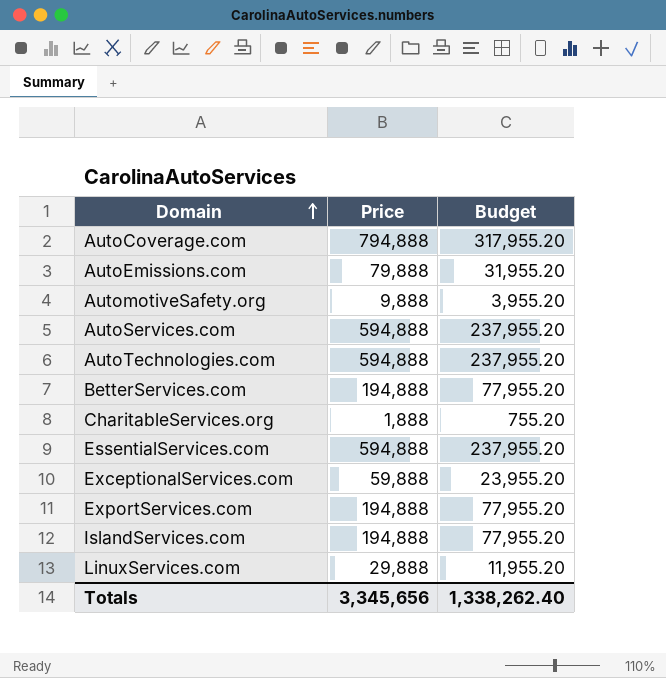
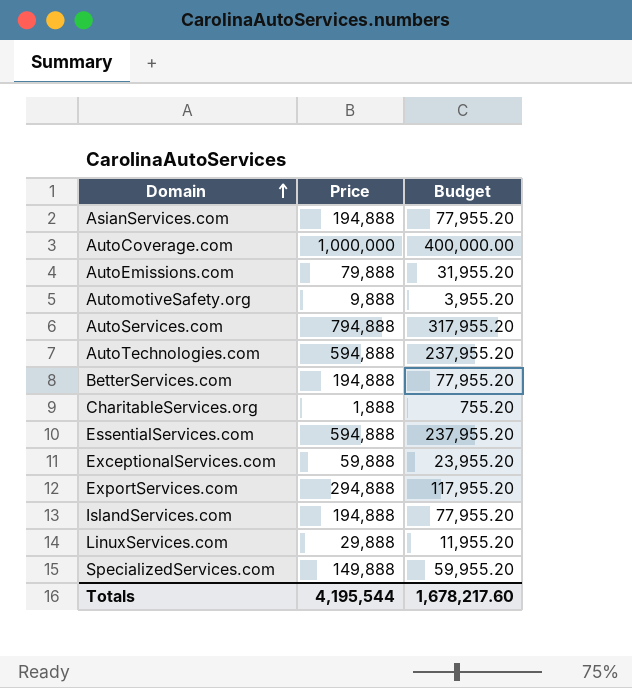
row AsianServices.com: none -> 194,888 | 77,955.20
AutoCoverage.com | Price: 794,888 -> 1,000,000
AutoCoverage.com | Budget: 317,955.20 -> 400,000.00
AutoServices.com | Price: 594,888 -> 794,888
AutoServices.com | Budget: 237,955.20 -> 317,955.20
ExportServices.com | Price: 194,888 -> 294,888
ExportServices.com | Budget: 77,955.20 -> 117,955.20
row SpecializedServices.com: none -> 149,888 | 59,955.20
Totals | Price: 3,345,656 -> 4,195,544
Totals | Budget: 1,338,262.40 -> 1,678,217.60

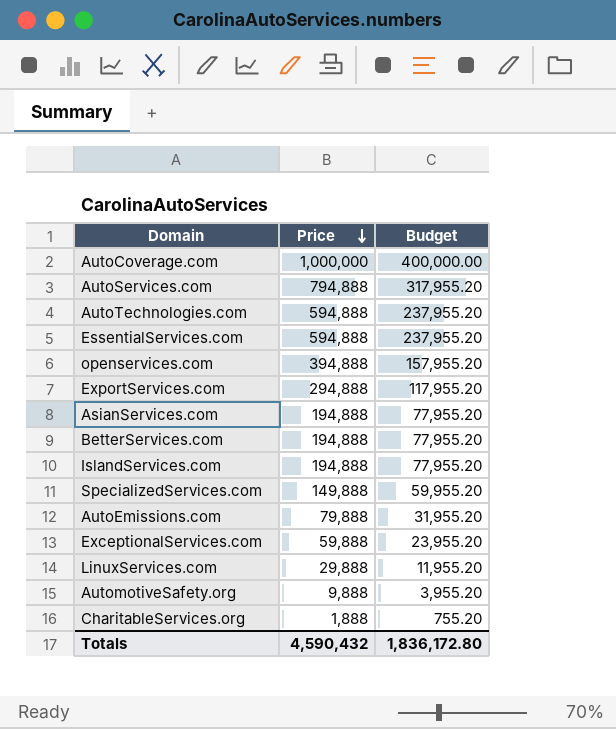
row order: Domain ascending -> Price descending
row openservices.com: none -> 394,888 | 157,955.20
Totals | Price: 4,195,544 -> 4,590,432
Totals | Budget: 1,678,217.60 -> 1,836,172.80

